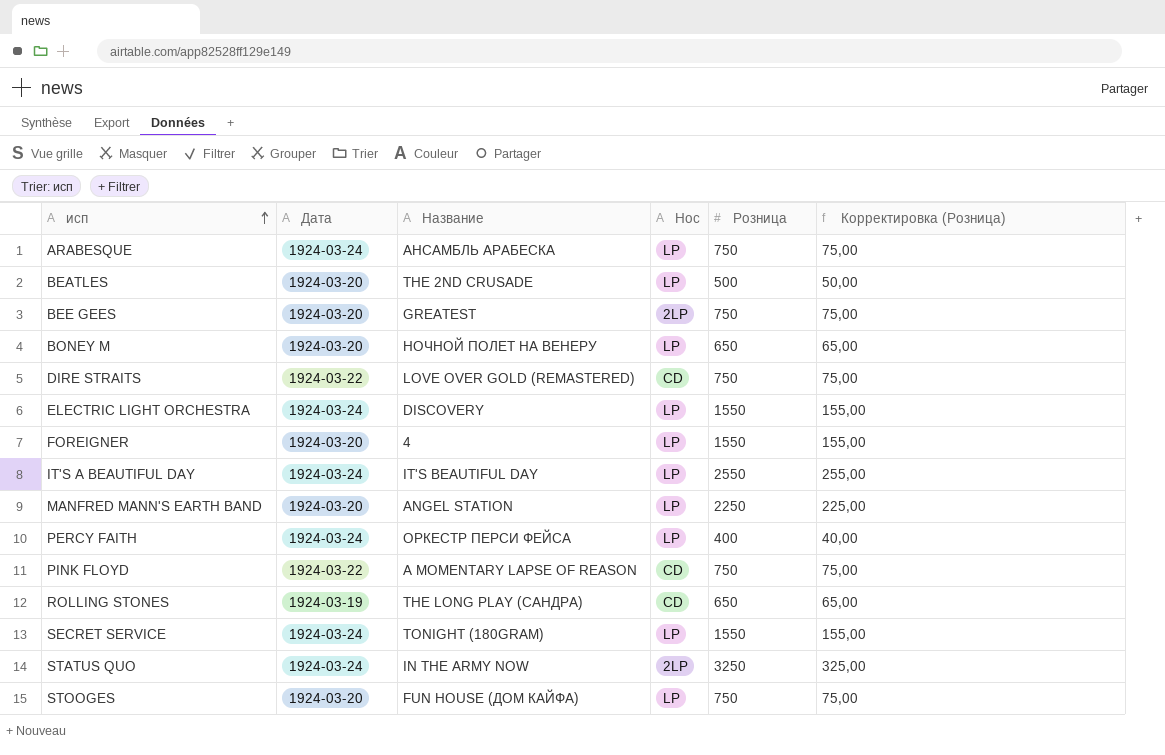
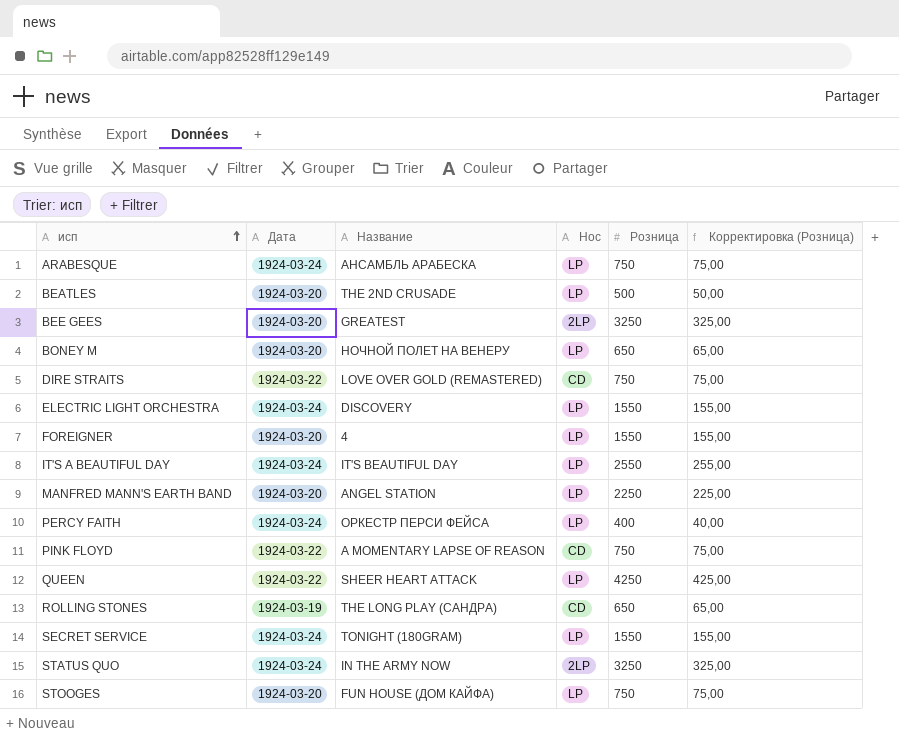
BEE GEES | Розница: 750 -> 3250
BEE GEES | Корректировка (Розница): 75,00 -> 325,00
row QUEEN: none -> 1924-03-22 | SHEER HEART ATTACK | LP | 4250 | 425,00

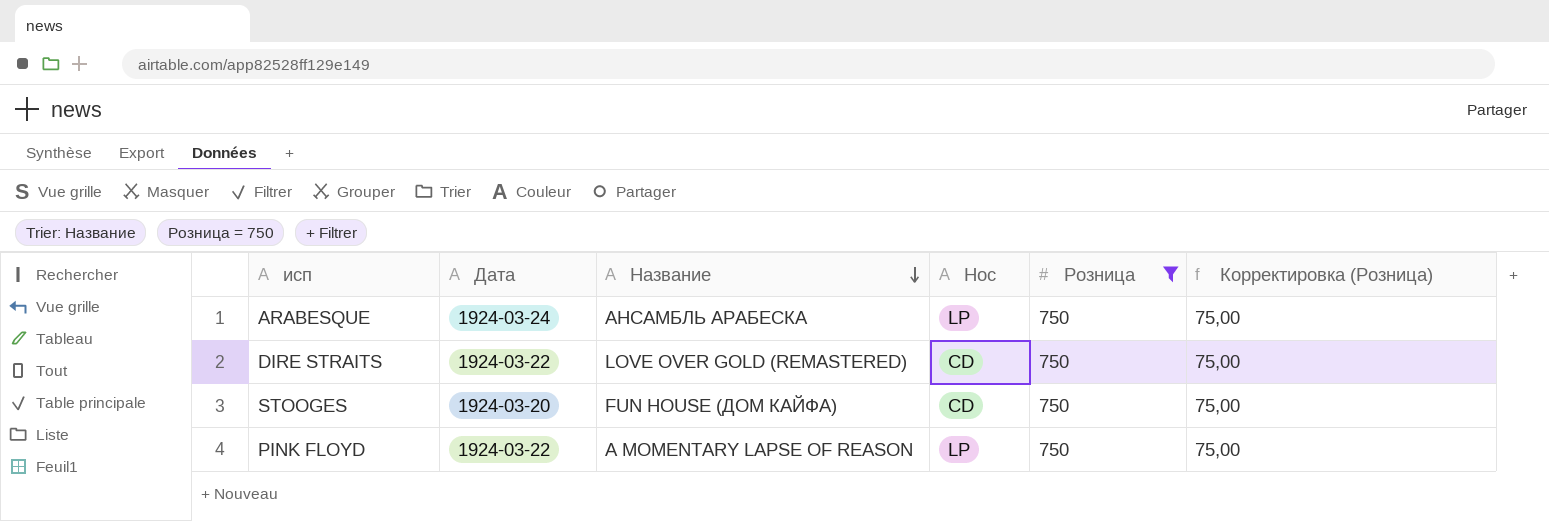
filter: none -> Розница = 750
row order: исп ascending -> Название descending
STOOGES | Нос: LP -> CD
PINK FLOYD | Нос: CD -> LP

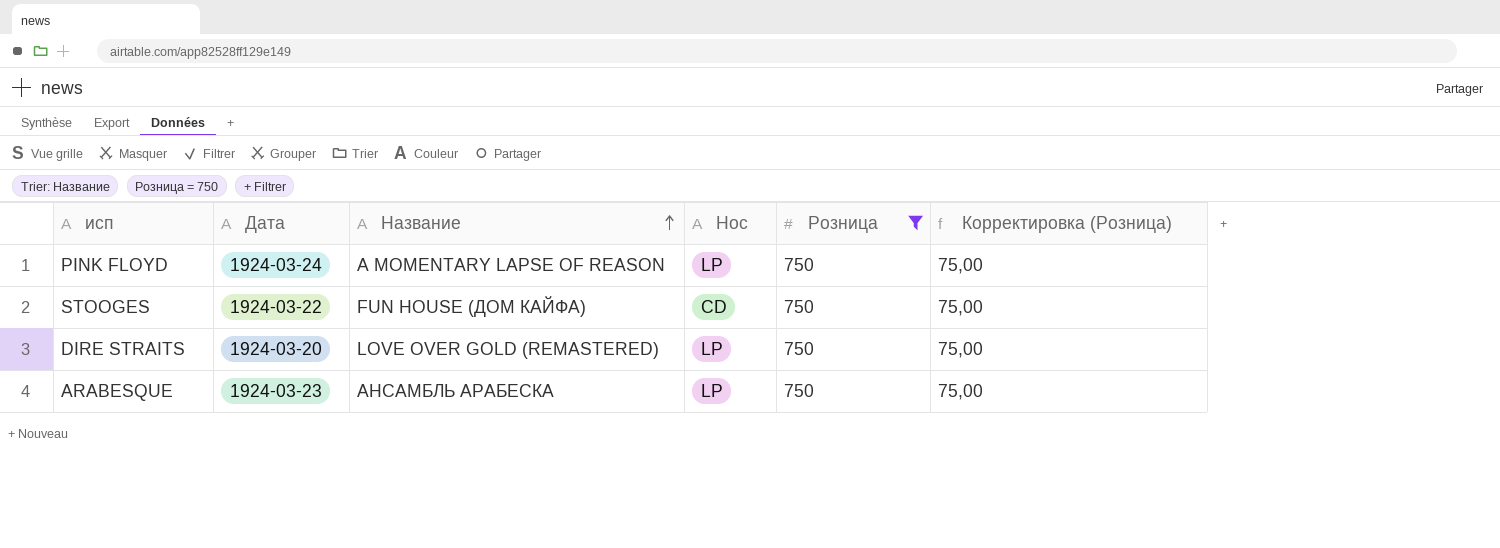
row order: Название descending -> Название ascending
PINK FLOYD | Дата: 1924-03-22 -> 1924-03-24
STOOGES | Дата: 1924-03-20 -> 1924-03-22
DIRE STRAITS | Дата: 1924-03-22 -> 1924-03-20
DIRE STRAITS | Нос: CD -> LP
ARABESQUE | Дата: 1924-03-24 -> 1924-03-23

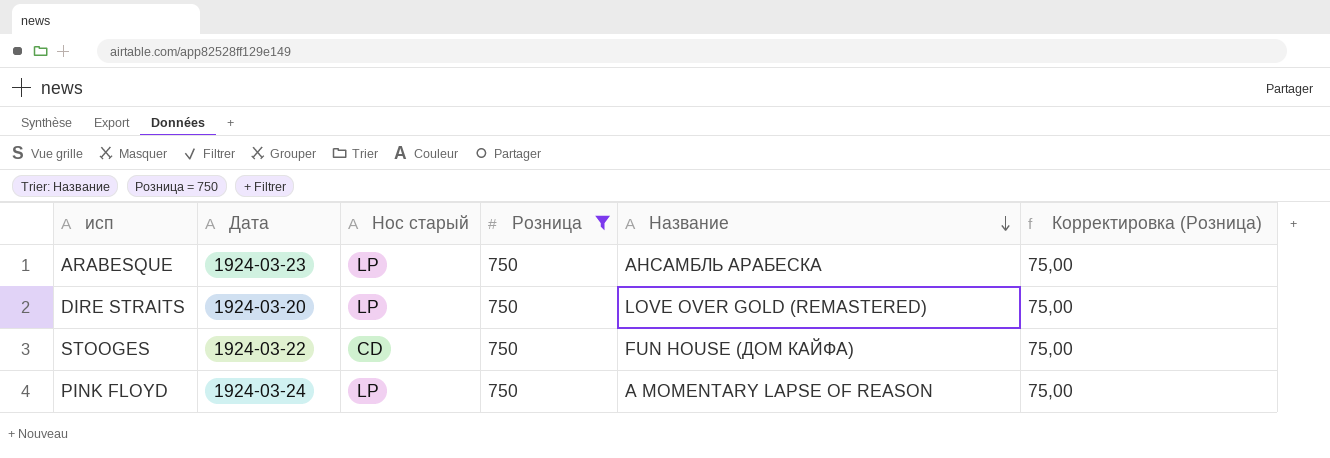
row order: Название ascending -> Название descending
column name: Нос -> Нос старый
column Название | position: 3 -> 5

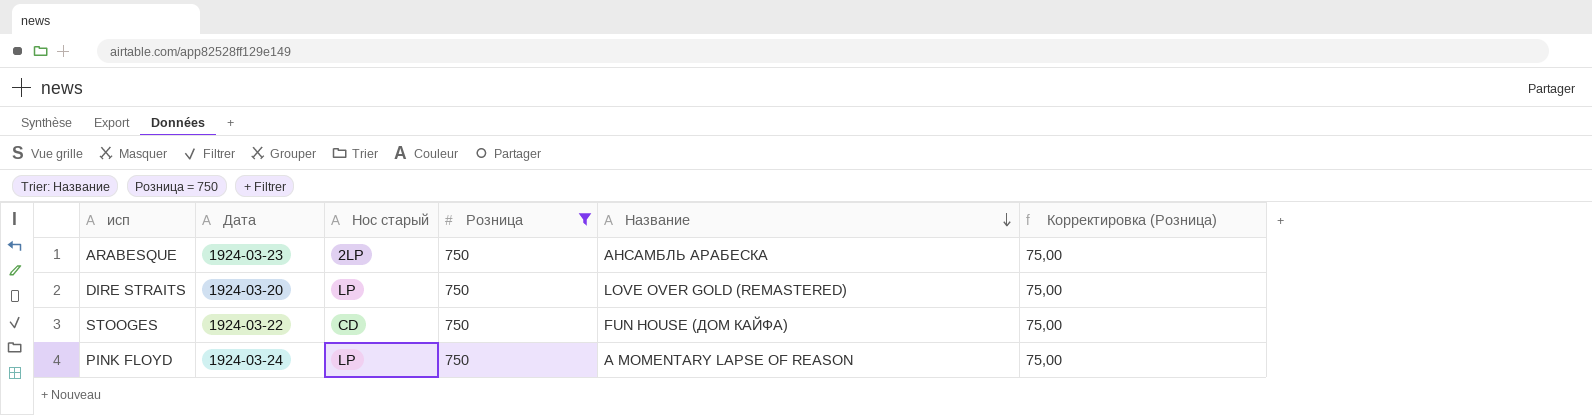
ARABESQUE | Нос старый: LP -> 2LP

